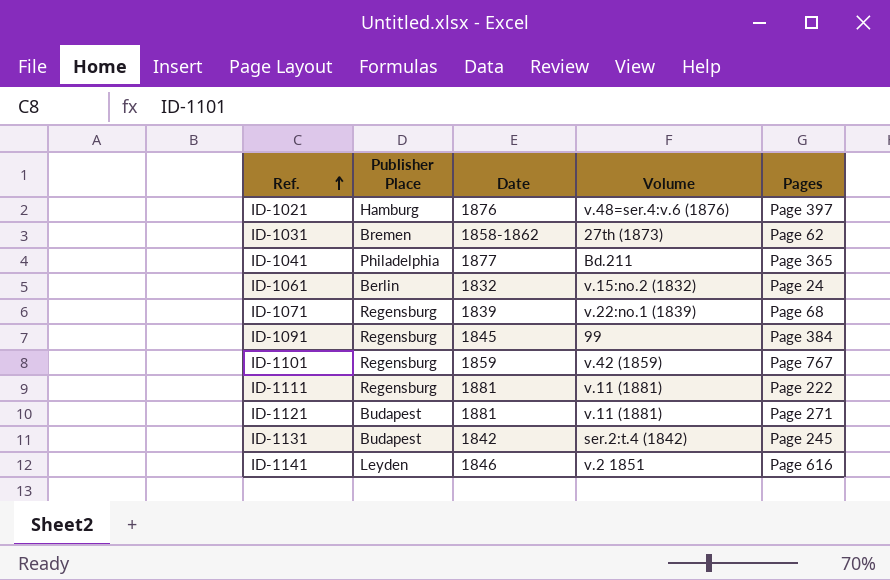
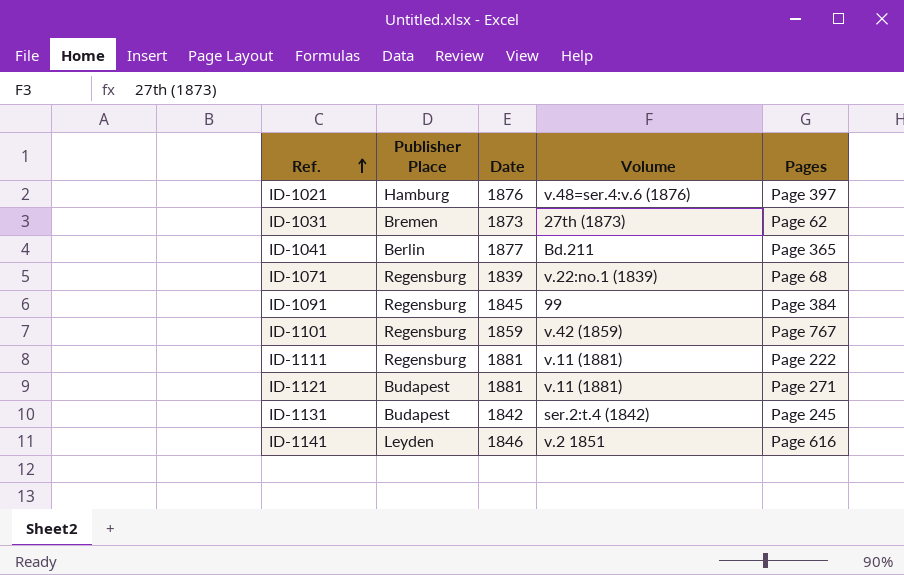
row ID-1061: Berlin | 1832 | v.15:no.2 (1832) | Page 24 -> none
ID-1031 | Date: 1858-1862 -> 1873
ID-1041 | Publisher Place: Philadelphia -> Berlin

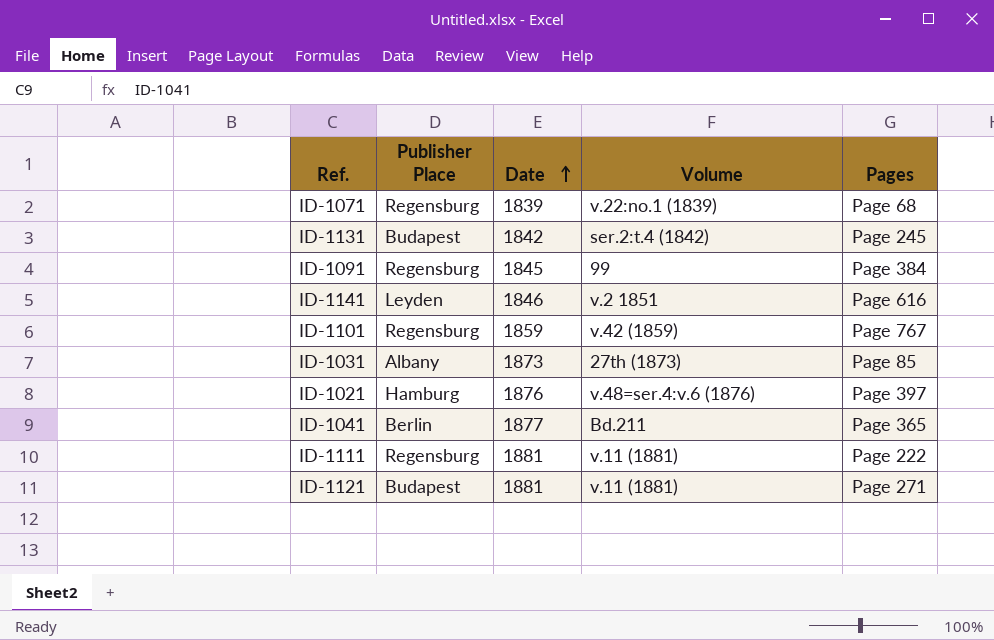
row order: Ref. ascending -> Date ascending
ID-1031 | Publisher Place: Bremen -> Albany
ID-1031 | Pages: Page 62 -> Page 85

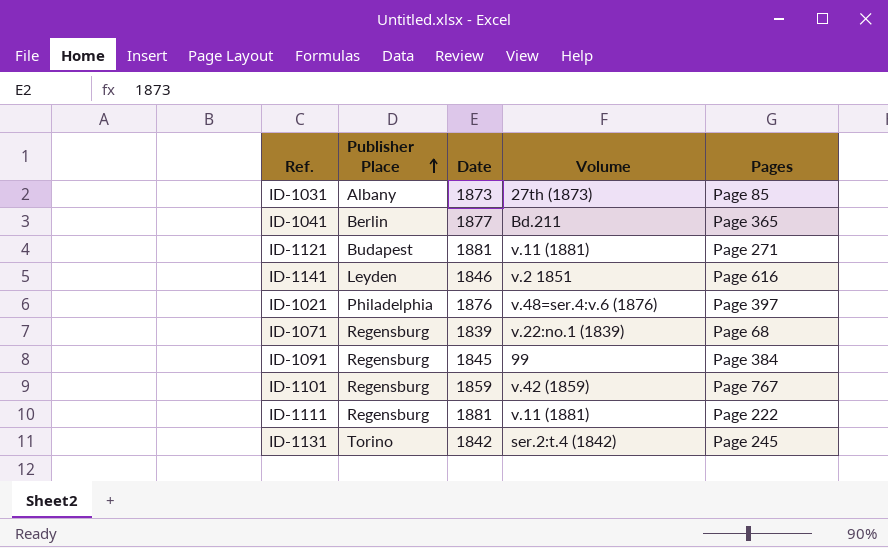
row order: Date ascending -> Publisher Place ascending
ID-1021 | Publisher Place: Hamburg -> Philadelphia
ID-1131 | Publisher Place: Budapest -> Torino

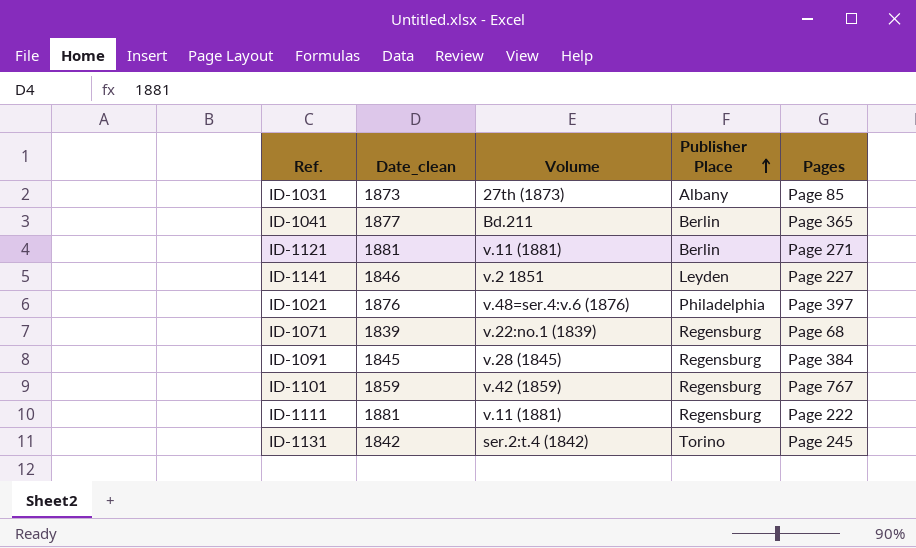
column name: Date -> Date_clean
column Publisher Place | position: 2 -> 4
ID-1121 | Publisher Place: Budapest -> Berlin
ID-1141 | Pages: Page 616 -> Page 227
ID-1091 | Volume: 99 -> v.28 (1845)

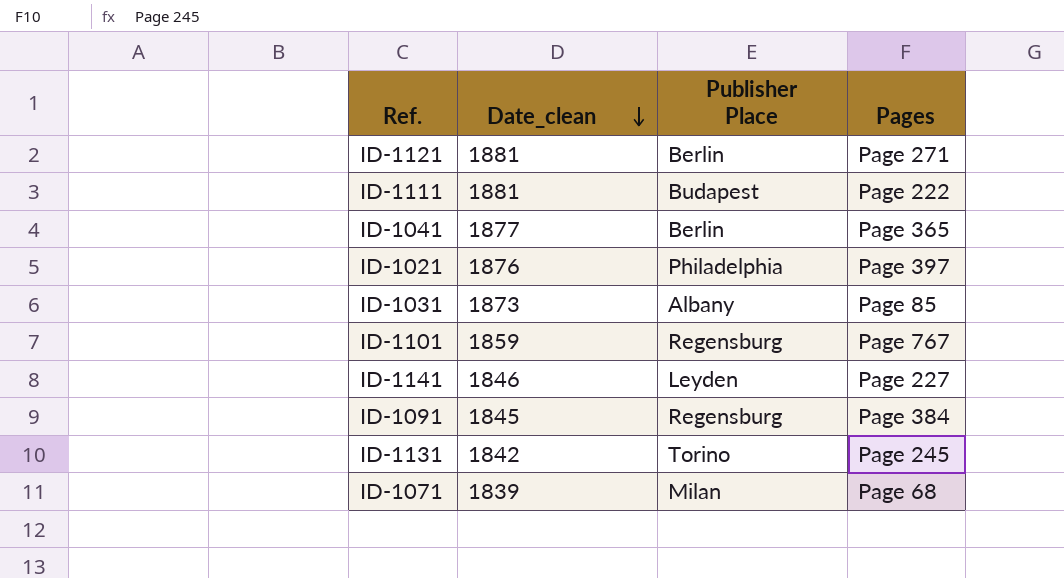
row order: Publisher Place ascending -> Date_clean descending
column Volume | position: 3 -> none
ID-1111 | Publisher Place: Regensburg -> Budapest
ID-1071 | Publisher Place: Regensburg -> Milan

